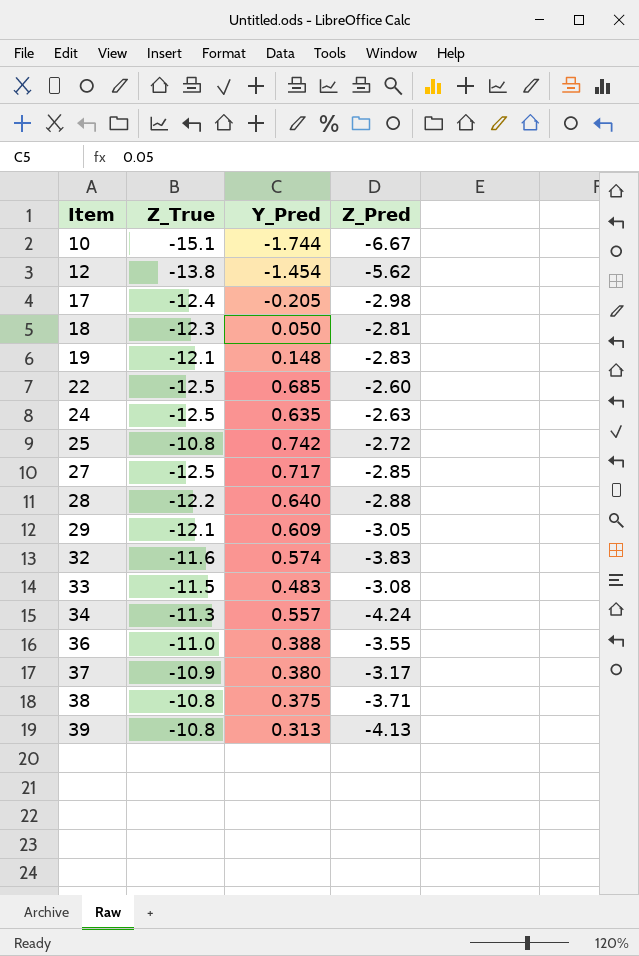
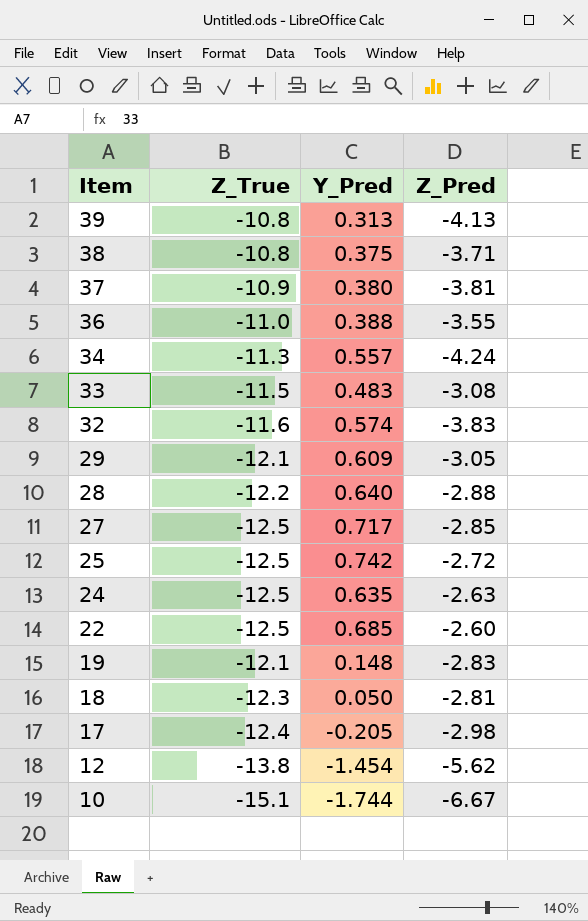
row order: Item ascending -> Item descending
37 | Z_Pred: -3.17 -> -3.81
25 | Z_True: -10.8 -> -12.5

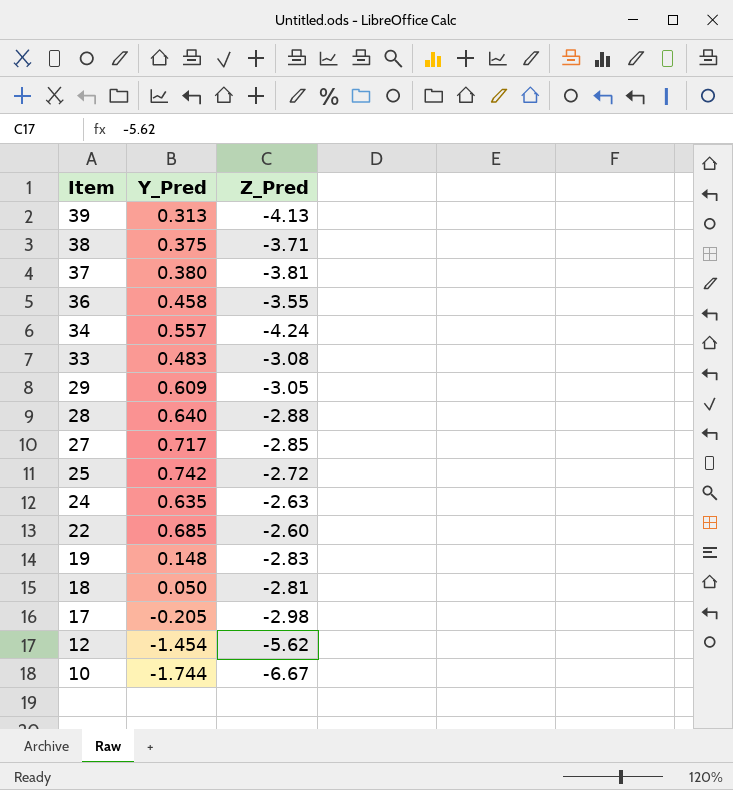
column Z_True | position: 2 -> none
row 32: -11.6 | 0.574 | -3.83 -> none
36 | Y_Pred: 0.388 -> 0.458

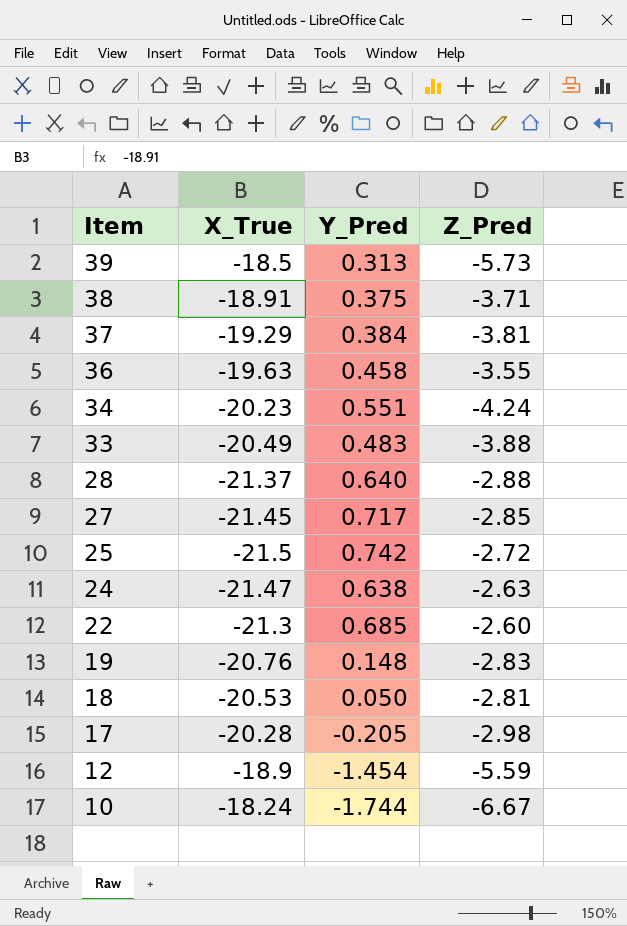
column X_True | position: none -> 2
row 29: 0.609 | -3.05 -> none
39 | Z_Pred: -4.13 -> -5.73
37 | Y_Pred: 0.380 -> 0.384
34 | Y_Pred: 0.557 -> 0.551
33 | Z_Pred: -3.08 -> -3.88
24 | Y_Pred: 0.635 -> 0.638
12 | Z_Pred: -5.62 -> -5.59

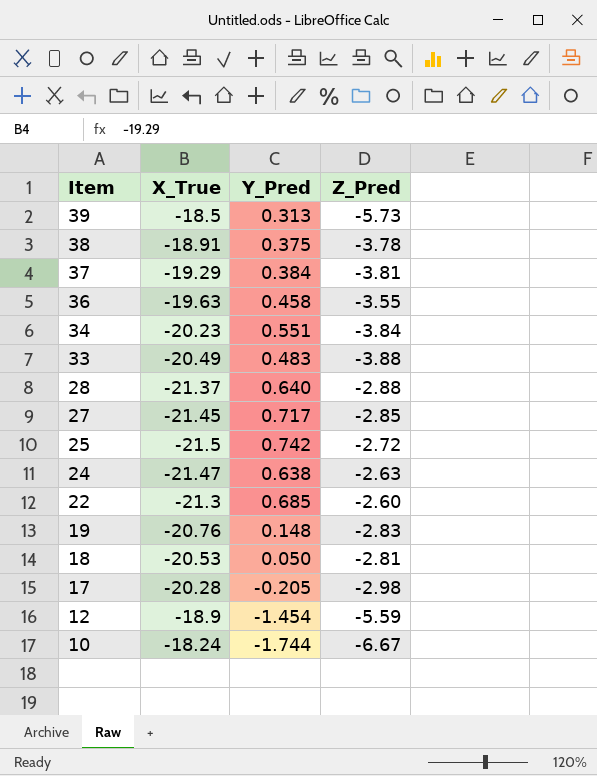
38 | Z_Pred: -3.71 -> -3.78
34 | Z_Pred: -4.24 -> -3.84

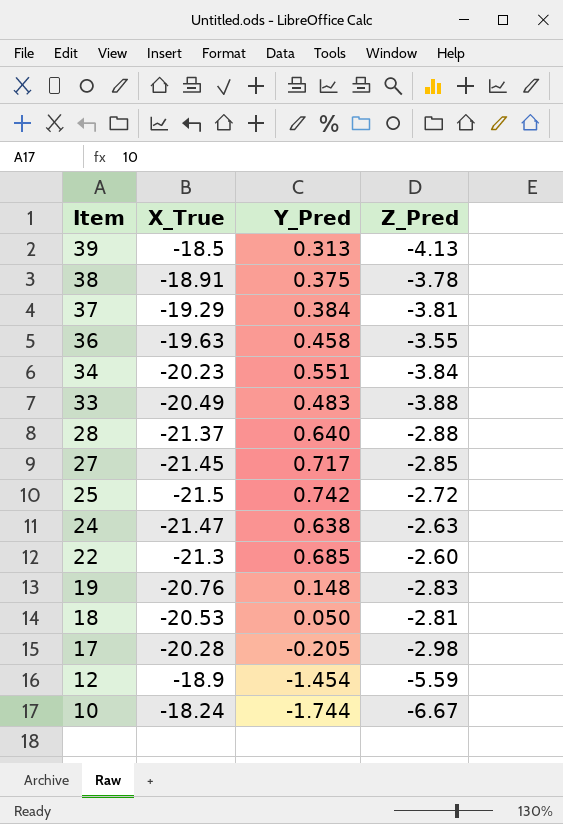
39 | Z_Pred: -5.73 -> -4.13

